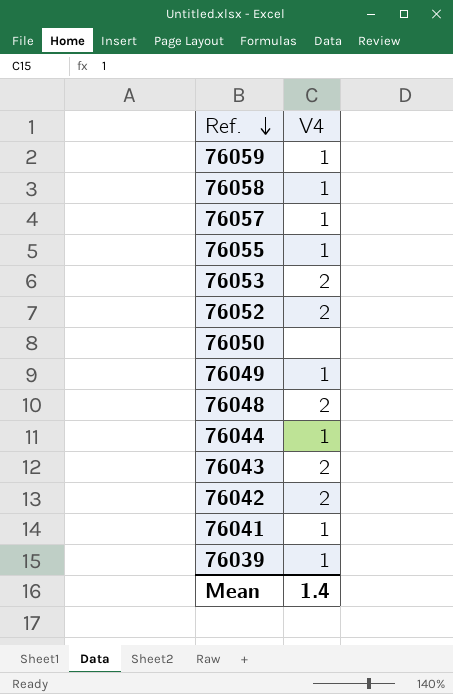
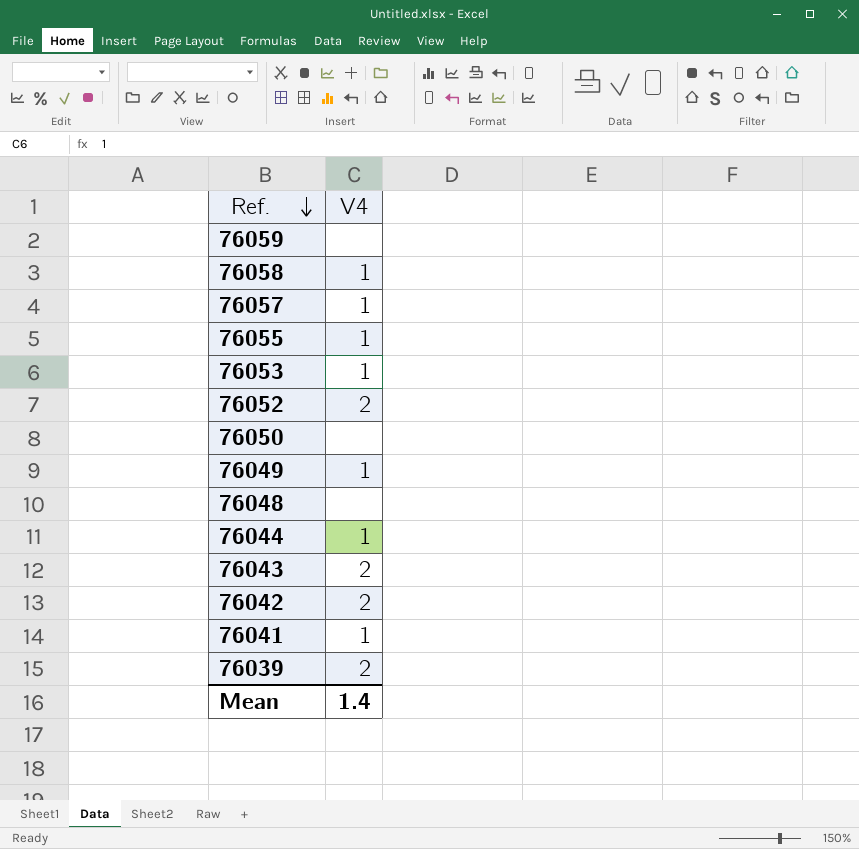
76059 | V4: 1 -> none
76053 | V4: 2 -> 1
76048 | V4: 2 -> none
76039 | V4: 1 -> 2

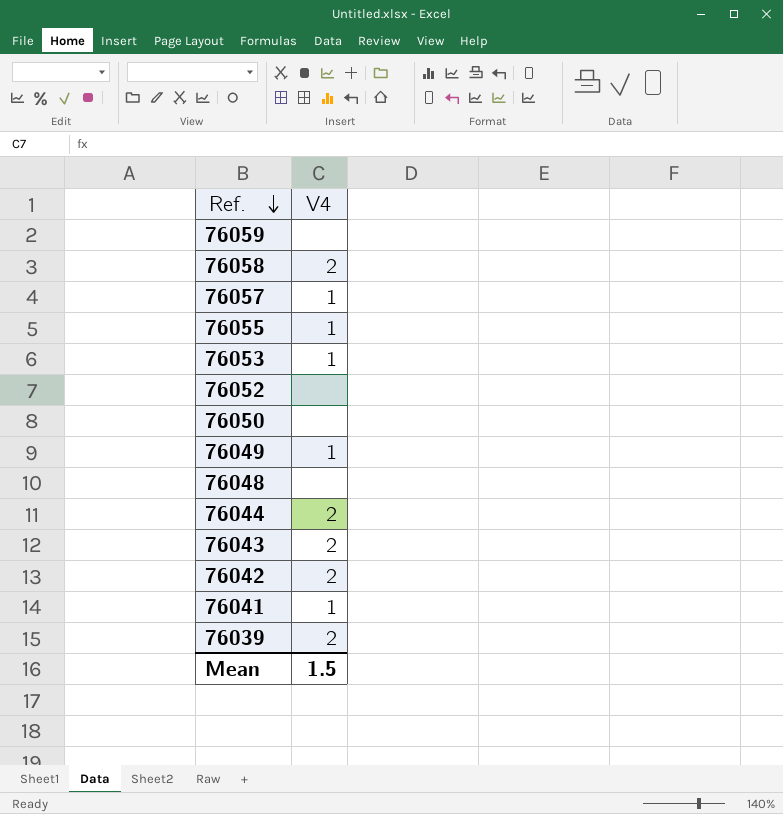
76058 | V4: 1 -> 2
76052 | V4: 2 -> none
76044 | V4: 1 -> 2
Mean | V4: 1.4 -> 1.5

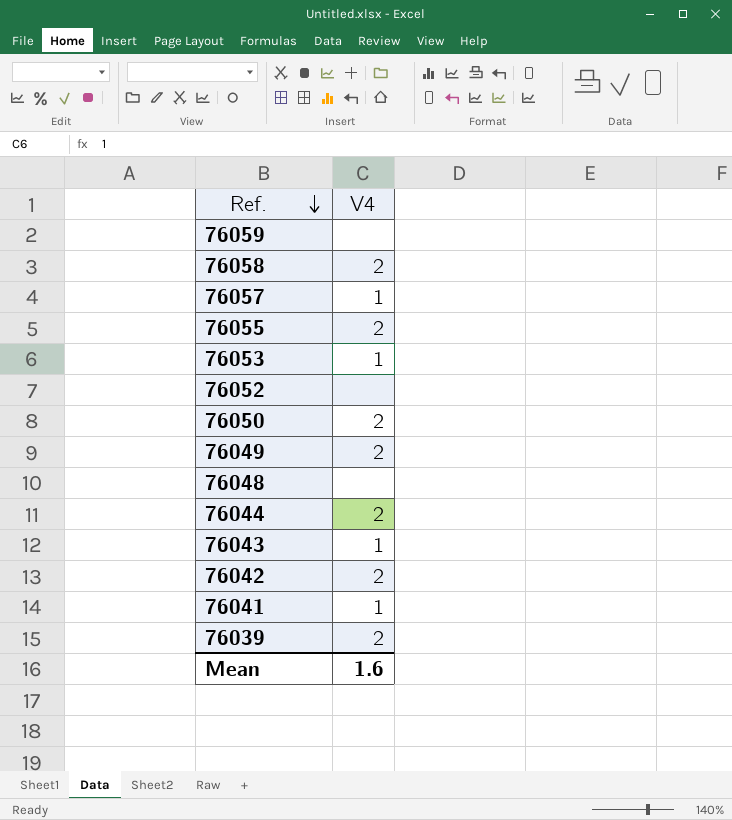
76055 | V4: 1 -> 2
76050 | V4: none -> 2
76049 | V4: 1 -> 2
76043 | V4: 2 -> 1
Mean | V4: 1.5 -> 1.6

